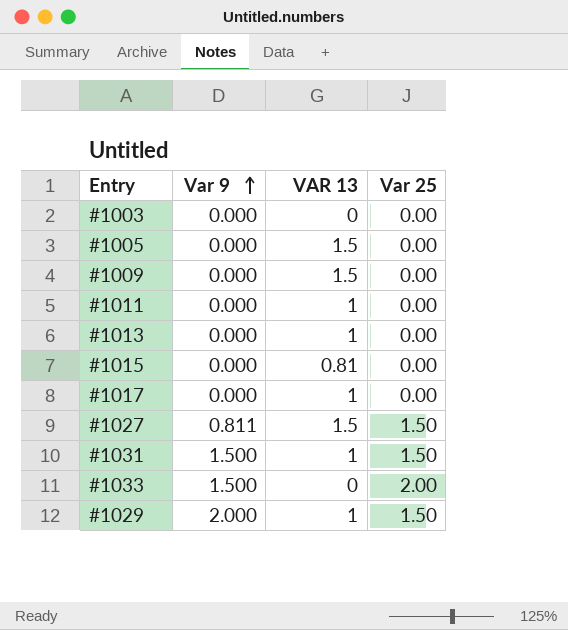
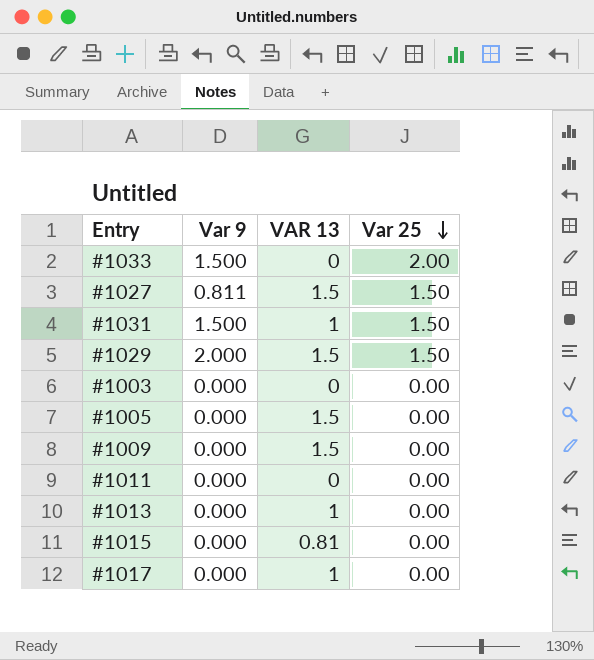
row order: Var 9 ascending -> Var 25 descending
#1029 | VAR 13: 1 -> 1.5
#1011 | VAR 13: 1 -> 0

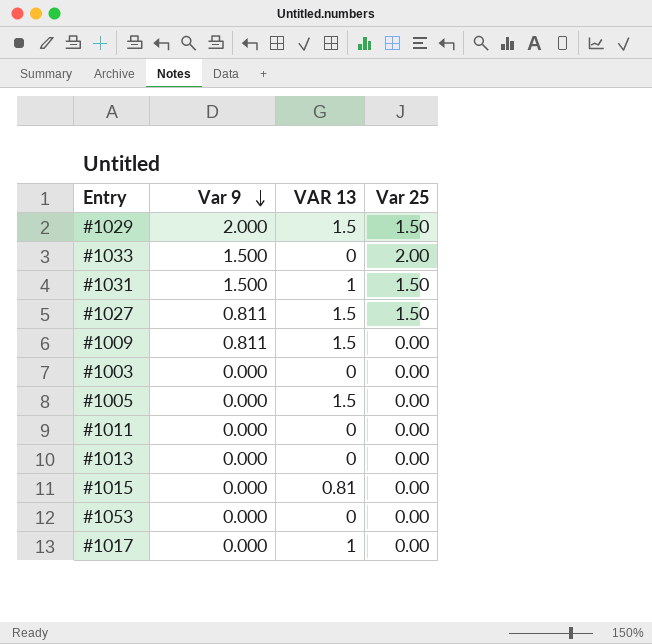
row order: Var 25 descending -> Var 9 descending
#1009 | Var 9: 0.000 -> 0.811
#1013 | VAR 13: 1 -> 0
row #1053: none -> 0.000 | 0 | 0.00

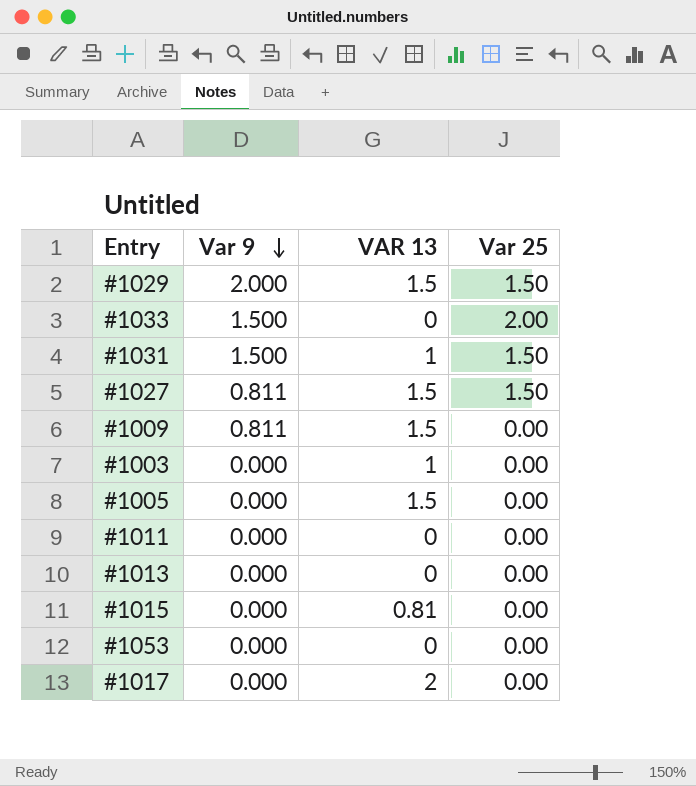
#1003 | VAR 13: 0 -> 1
#1017 | VAR 13: 1 -> 2

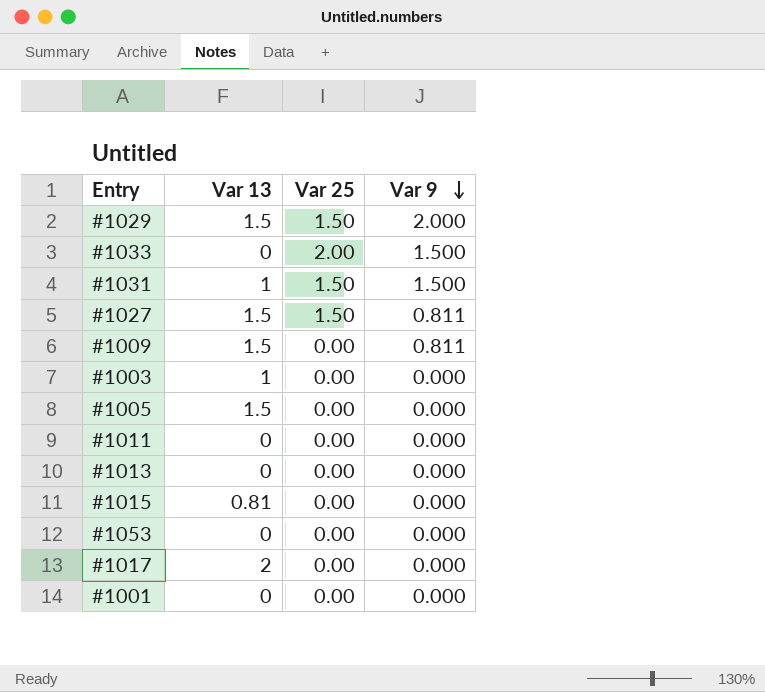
column name: VAR 13 -> Var 13
column Var 9 | position: 2 -> 4
row #1001: none -> 0 | 0.00 | 0.000

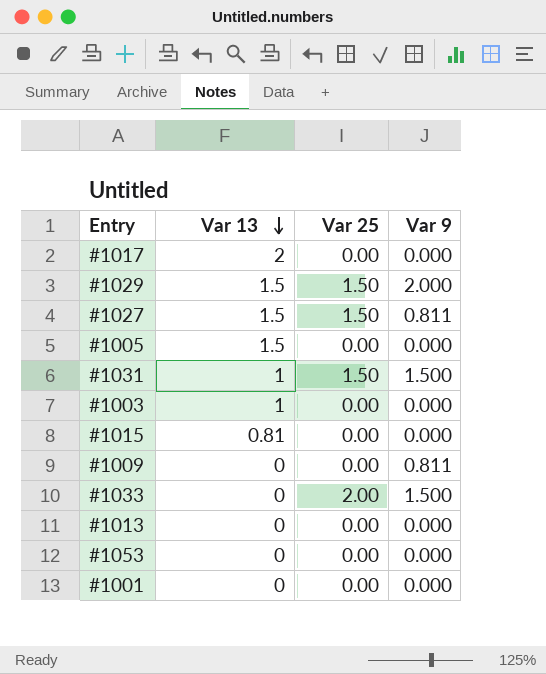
row order: Var 9 descending -> Var 13 descending
row #1011: 0 | 0.00 | 0.000 -> none
#1009 | Var 13: 1.5 -> 0

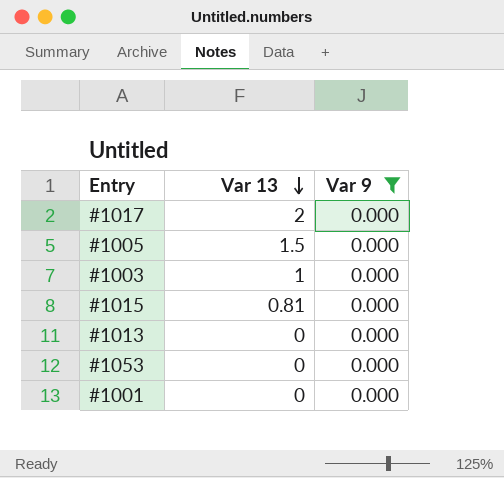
filter: none -> Var 9 = 0.000
column Var 25 | position: 3 -> none

